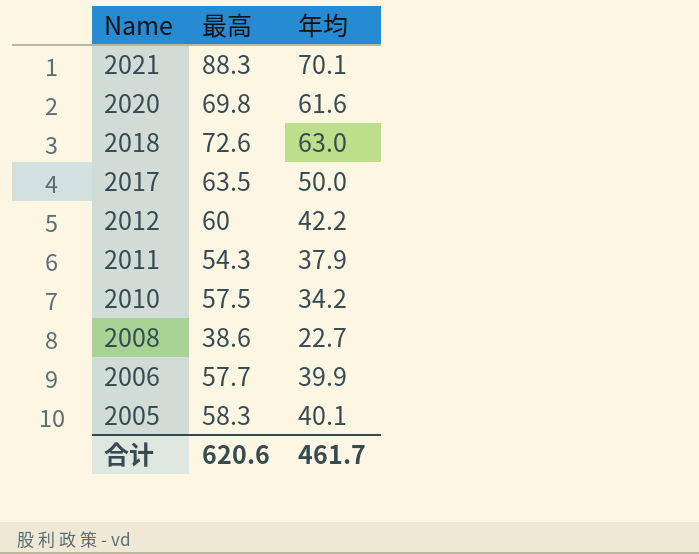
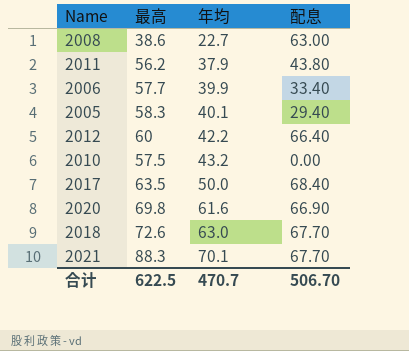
row order: Name descending -> 年均 ascending
column 配息 | position: none -> 4
2011 | 最高: 54.3 -> 56.2
2010 | 年均: 34.2 -> 43.2
合计 | 最高: 620.6 -> 622.5
合计 | 年均: 461.7 -> 470.7

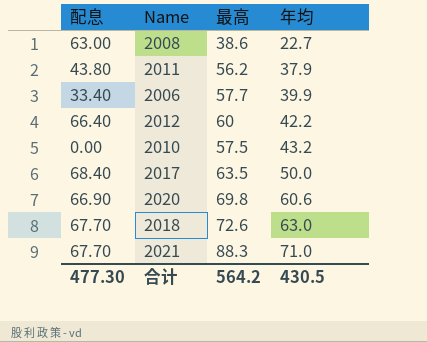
column 配息 | position: 4 -> 1
row 2005: 58.3 | 40.1 | 29.40 -> none
2020 | 年均: 61.6 -> 60.6
2021 | 年均: 70.1 -> 71.0
合计 | 配息: 506.70 -> 477.30
合计 | 最高: 622.5 -> 564.2
合计 | 年均: 470.7 -> 430.5

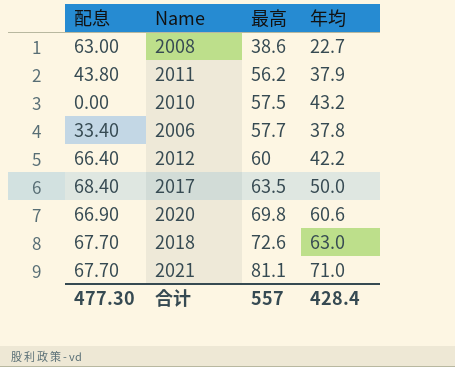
row order: 年均 ascending -> 最高 ascending
2006 | 年均: 39.9 -> 37.8
2021 | 最高: 88.3 -> 81.1
合计 | 最高: 564.2 -> 557
合计 | 年均: 430.5 -> 428.4

